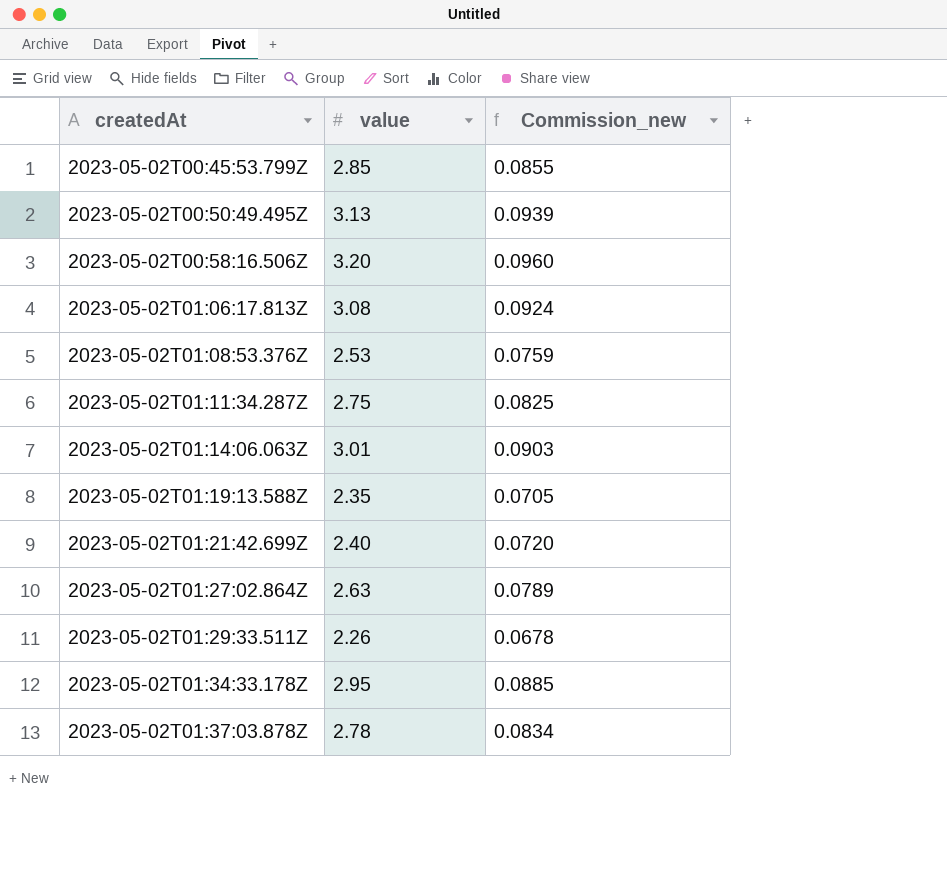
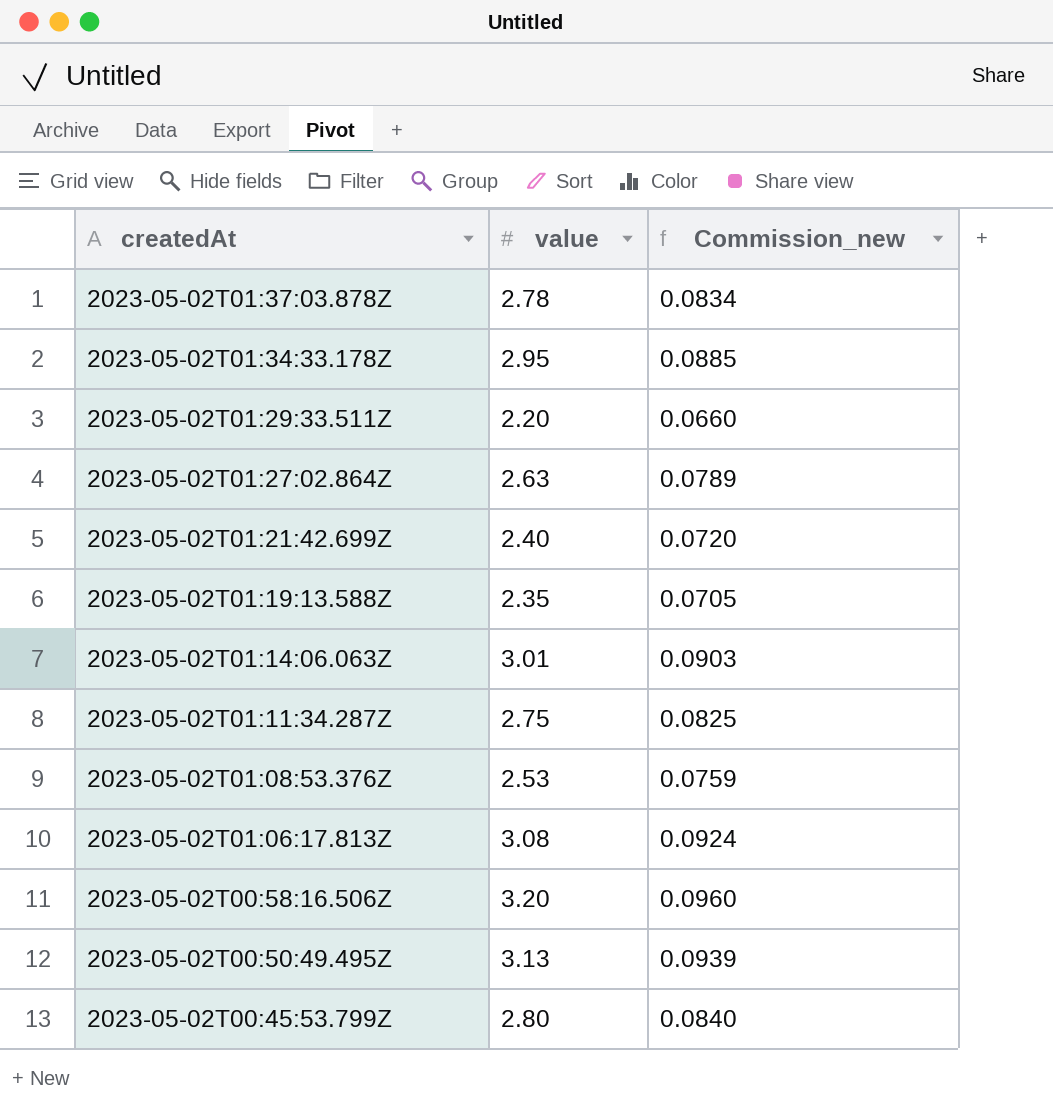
row order: createdAt ascending -> createdAt descending
2023-05-02T01:29:33.511Z | value: 2.26 -> 2.20
2023-05-02T01:29:33.511Z | Commission_new: 0.0678 -> 0.0660
2023-05-02T00:45:53.799Z | value: 2.85 -> 2.80
2023-05-02T00:45:53.799Z | Commission_new: 0.0855 -> 0.0840

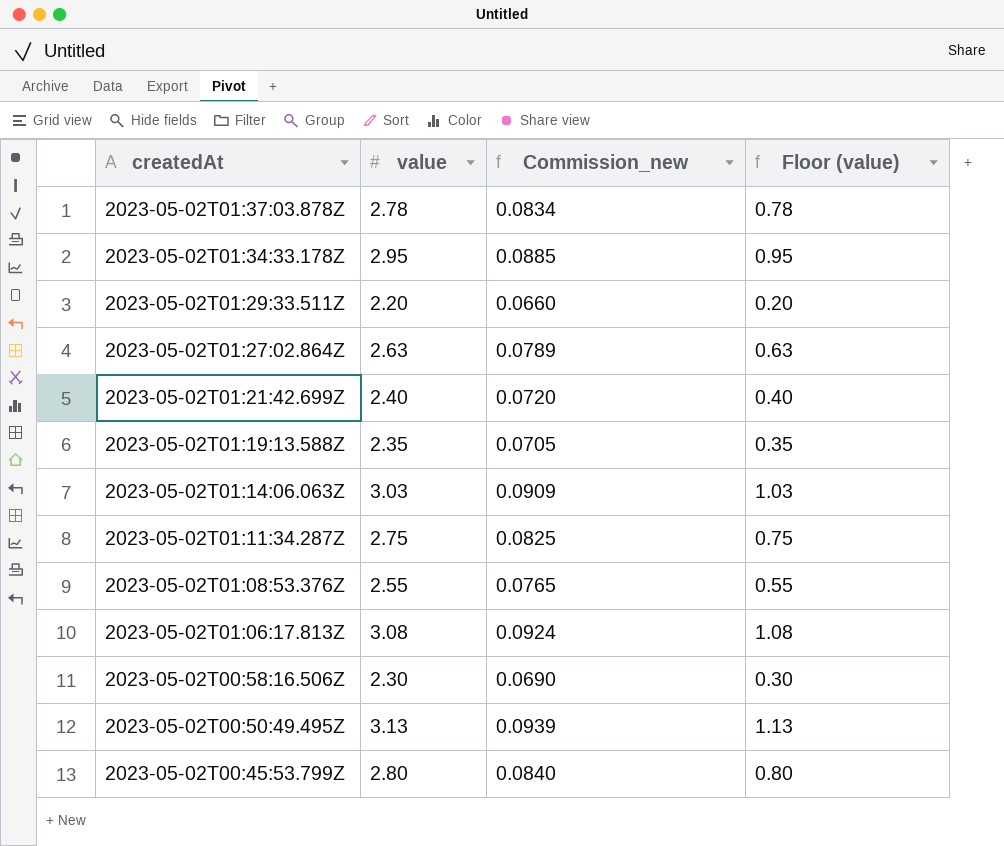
column Floor (value) | formula: none -> [value] - 2
2023-05-02T01:14:06.063Z | value: 3.01 -> 3.03
2023-05-02T01:14:06.063Z | Commission_new: 0.0903 -> 0.0909
2023-05-02T01:08:53.376Z | value: 2.53 -> 2.55
2023-05-02T01:08:53.376Z | Commission_new: 0.0759 -> 0.0765
2023-05-02T00:58:16.506Z | value: 3.20 -> 2.30
2023-05-02T00:58:16.506Z | Commission_new: 0.0960 -> 0.0690

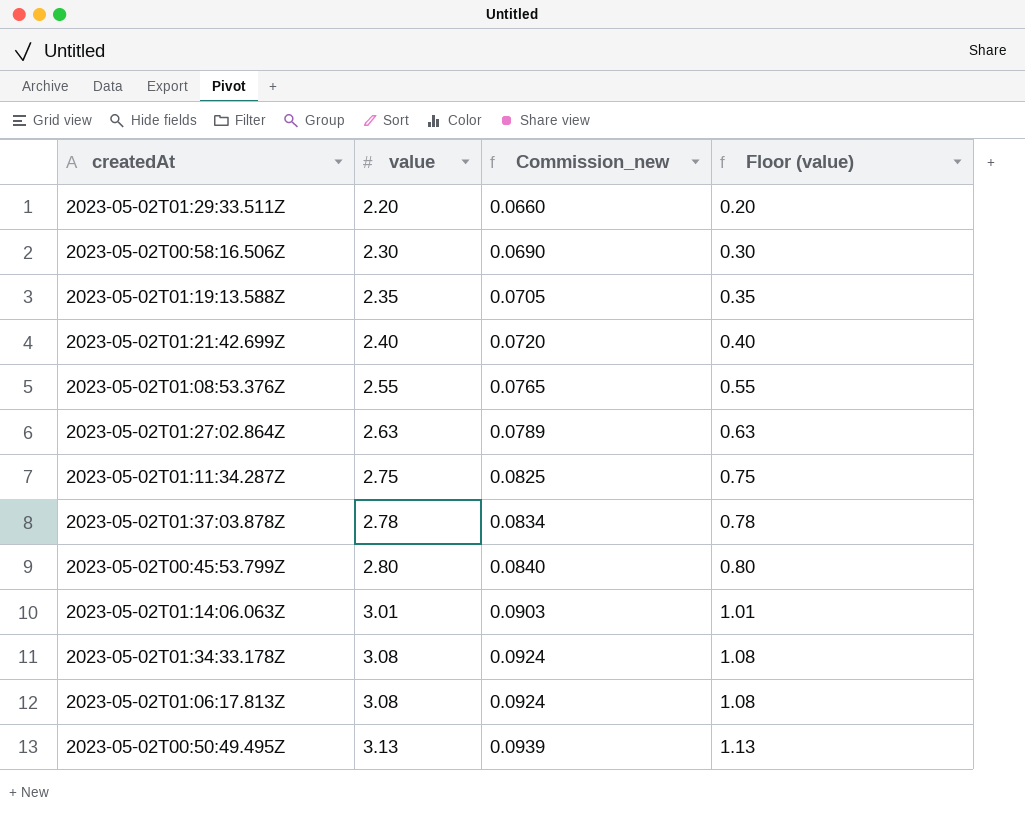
row order: createdAt descending -> value ascending
2023-05-02T01:14:06.063Z | value: 3.03 -> 3.01
2023-05-02T01:14:06.063Z | Commission_new: 0.0909 -> 0.0903
2023-05-02T01:14:06.063Z | Floor (value): 1.03 -> 1.01
2023-05-02T01:34:33.178Z | value: 2.95 -> 3.08
2023-05-02T01:34:33.178Z | Commission_new: 0.0885 -> 0.0924
2023-05-02T01:34:33.178Z | Floor (value): 0.95 -> 1.08

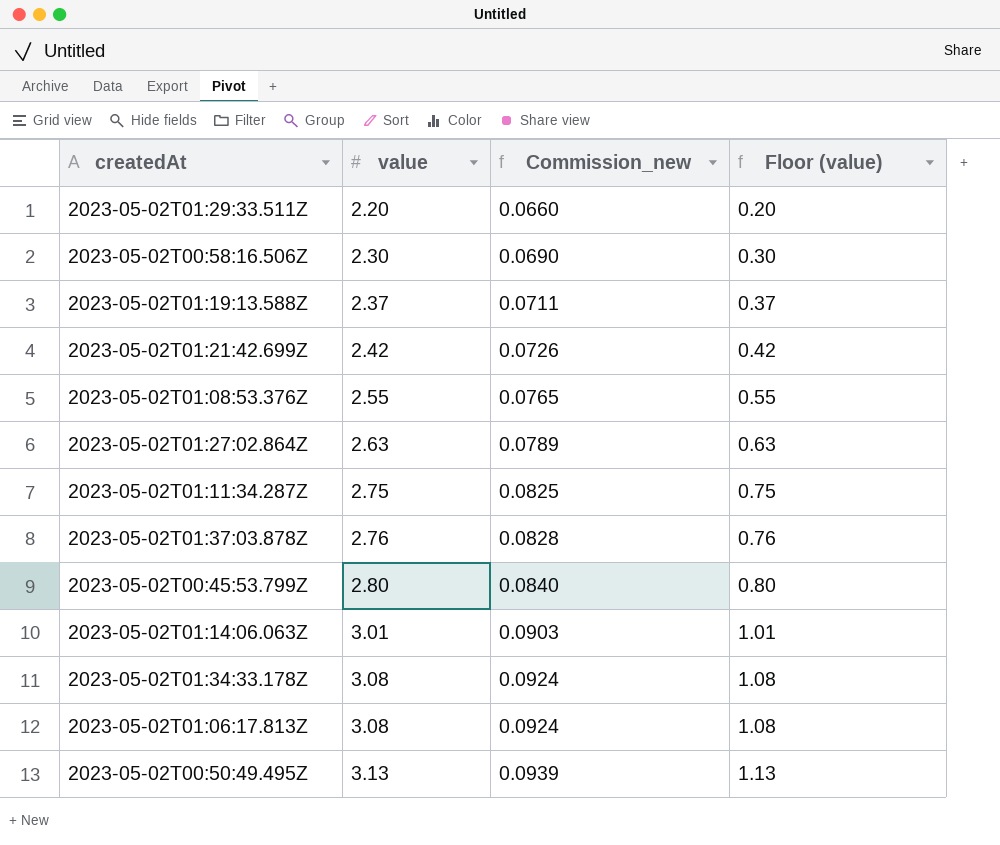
2023-05-02T01:19:13.588Z | value: 2.35 -> 2.37
2023-05-02T01:19:13.588Z | Commission_new: 0.0705 -> 0.0711
2023-05-02T01:19:13.588Z | Floor (value): 0.35 -> 0.37
2023-05-02T01:21:42.699Z | value: 2.40 -> 2.42
2023-05-02T01:21:42.699Z | Commission_new: 0.0720 -> 0.0726
2023-05-02T01:21:42.699Z | Floor (value): 0.40 -> 0.42
2023-05-02T01:37:03.878Z | value: 2.78 -> 2.76
2023-05-02T01:37:03.878Z | Commission_new: 0.0834 -> 0.0828
2023-05-02T01:37:03.878Z | Floor (value): 0.78 -> 0.76

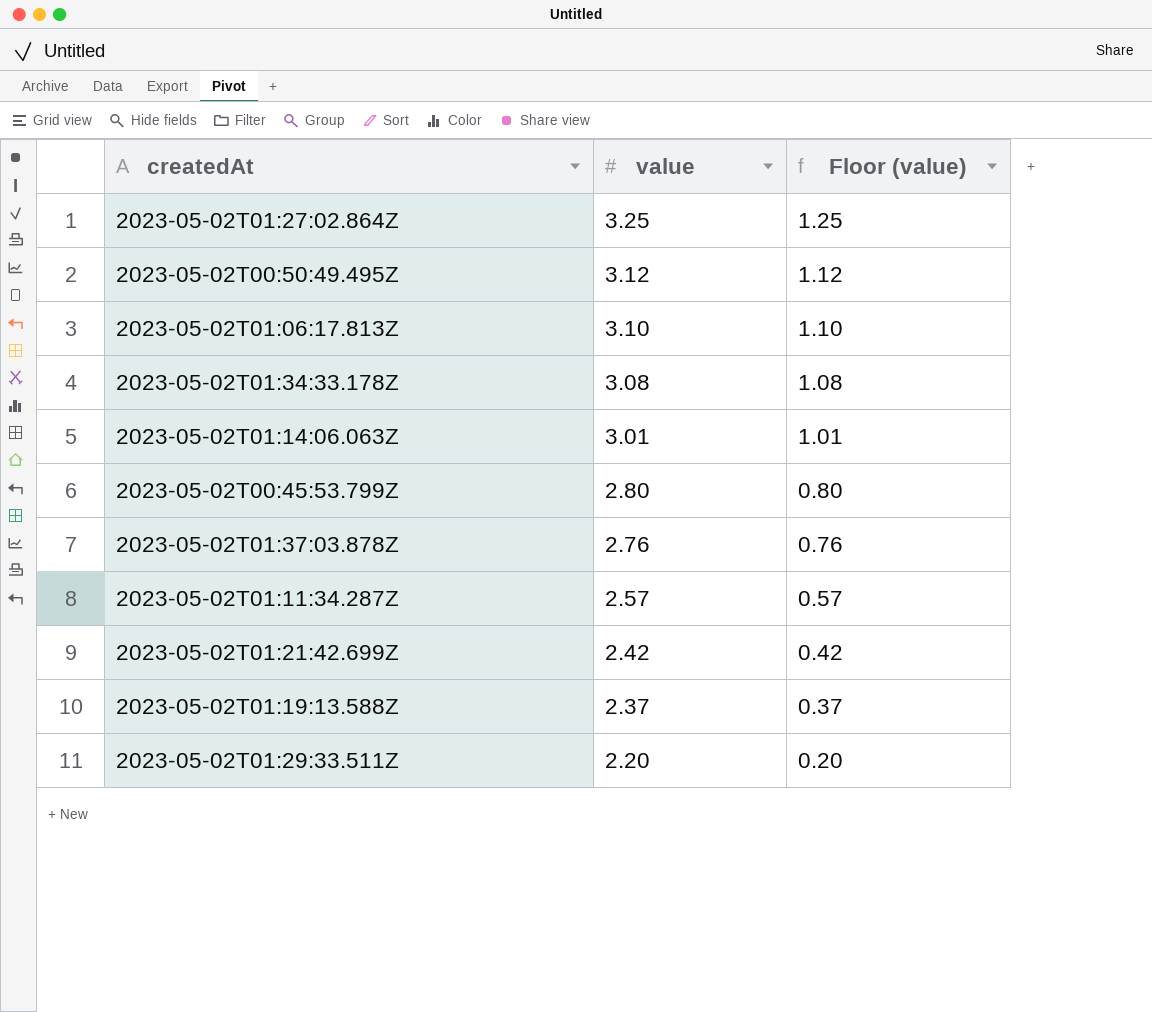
row order: value ascending -> value descending
column Commission_new | formula: [value] * 0.03 -> none
row 2023-05-02T00:58:16.506Z: 2.30 | 0.0690 | 0.30 -> none
row 2023-05-02T01:08:53.376Z: 2.55 | 0.0765 | 0.55 -> none
2023-05-02T01:27:02.864Z | value: 2.63 -> 3.25
2023-05-02T01:27:02.864Z | Floor (value): 0.63 -> 1.25
2023-05-02T00:50:49.495Z | value: 3.13 -> 3.12
2023-05-02T00:50:49.495Z | Floor (value): 1.13 -> 1.12
2023-05-02T01:06:17.813Z | value: 3.08 -> 3.10
2023-05-02T01:06:17.813Z | Floor (value): 1.08 -> 1.10
2023-05-02T01:11:34.287Z | value: 2.75 -> 2.57
2023-05-02T01:11:34.287Z | Floor (value): 0.75 -> 0.57

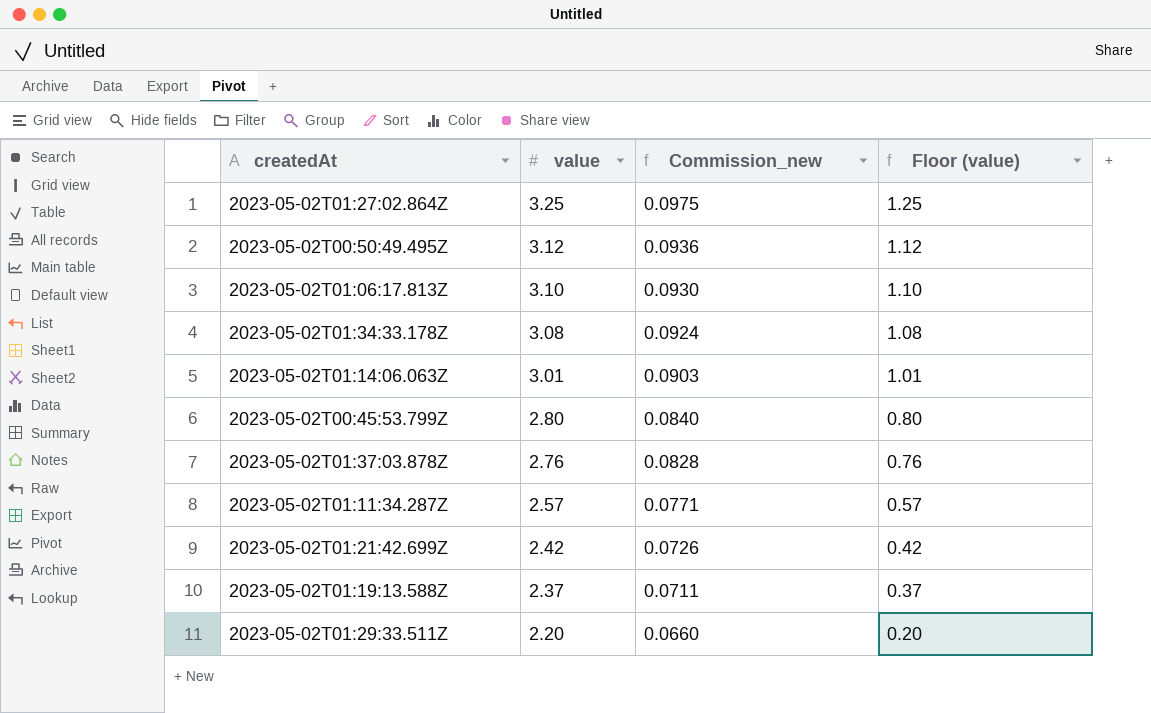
column Commission_new | formula: none -> [value] * 0.03

